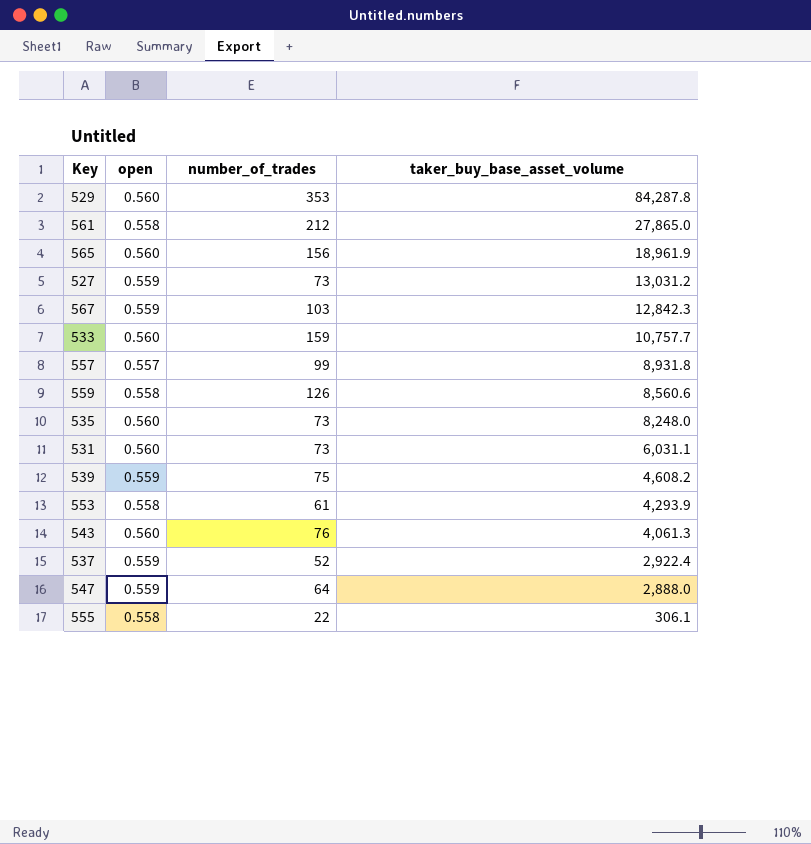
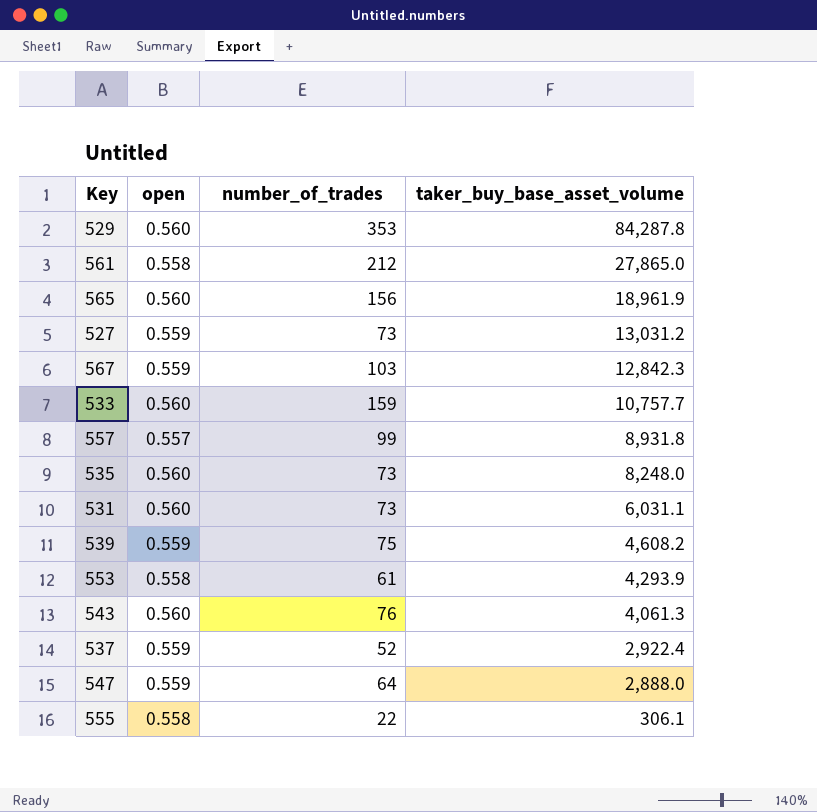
row 559: 0.558 | 126 | 8,560.6 -> none

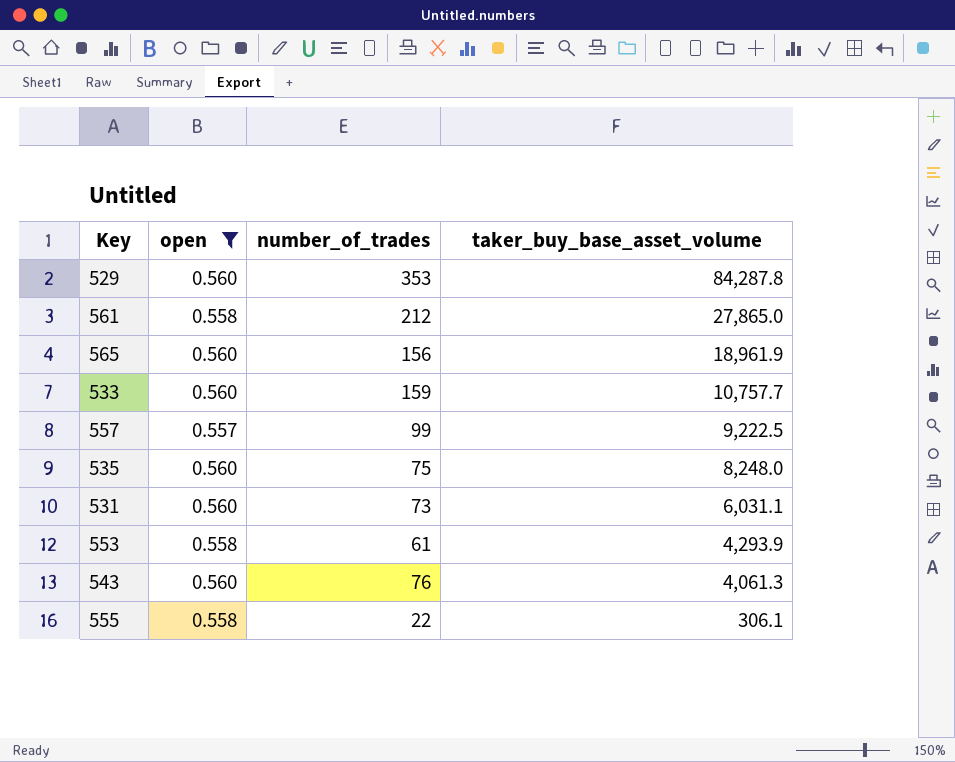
filter: none -> open != 0.559
557 | taker_buy_base_asset_volume: 8,931.8 -> 9,222.5
535 | number_of_trades: 73 -> 75

